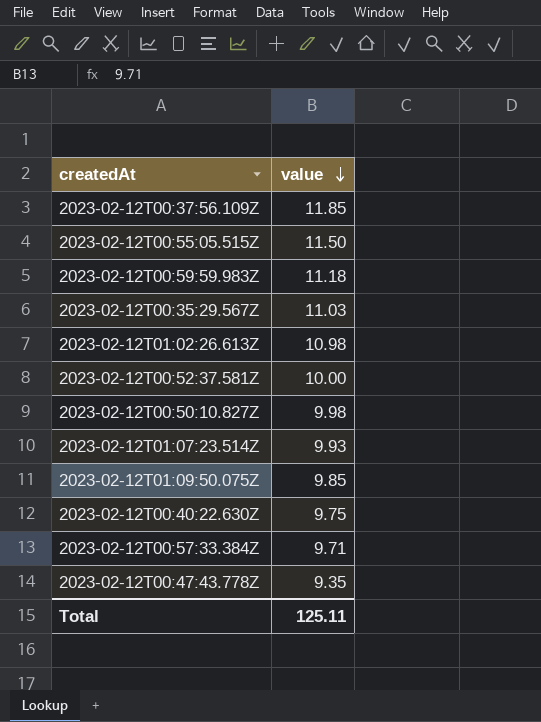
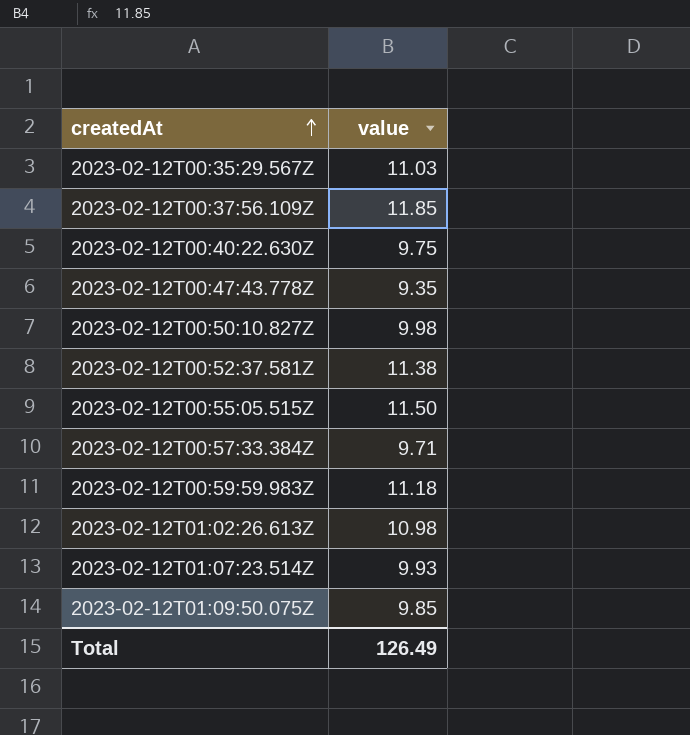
row order: value descending -> createdAt ascending
2023-02-12T00:52:37.581Z | value: 10.00 -> 11.38
Total | value: 125.11 -> 126.49

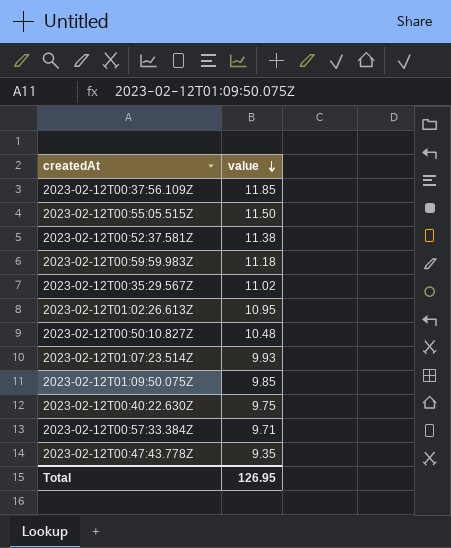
row order: createdAt ascending -> value descending
2023-02-12T00:35:29.567Z | value: 11.03 -> 11.02
2023-02-12T01:02:26.613Z | value: 10.98 -> 10.95
2023-02-12T00:50:10.827Z | value: 9.98 -> 10.48
Total | value: 126.49 -> 126.95

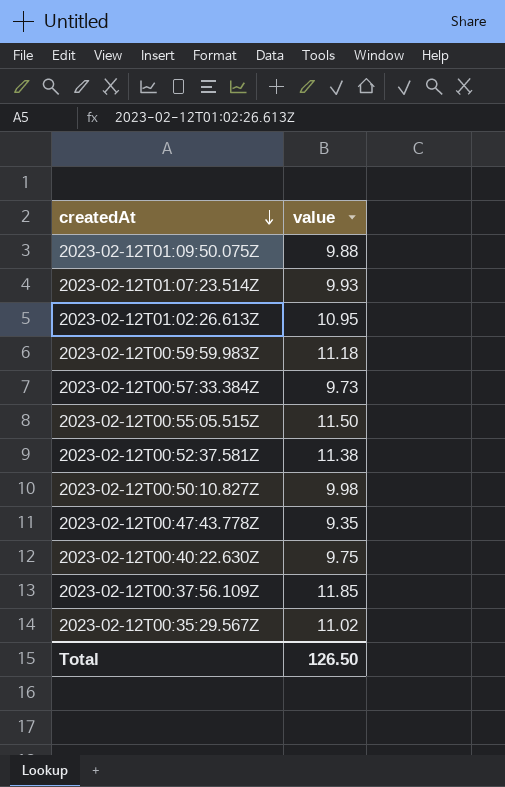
row order: value descending -> createdAt descending
2023-02-12T01:09:50.075Z | value: 9.85 -> 9.88
2023-02-12T00:57:33.384Z | value: 9.71 -> 9.73
2023-02-12T00:50:10.827Z | value: 10.48 -> 9.98
Total | value: 126.95 -> 126.50

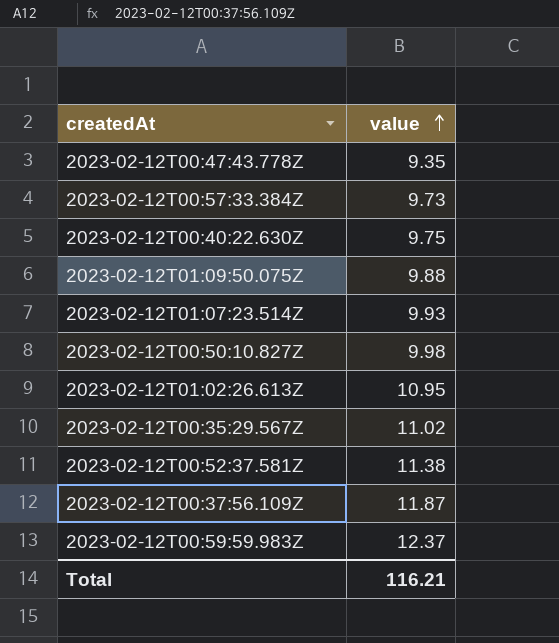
row order: createdAt descending -> value ascending
row 2023-02-12T00:55:05.515Z: 11.50 -> none
2023-02-12T00:37:56.109Z | value: 11.85 -> 11.87
2023-02-12T00:59:59.983Z | value: 11.18 -> 12.37
Total | value: 126.50 -> 116.21

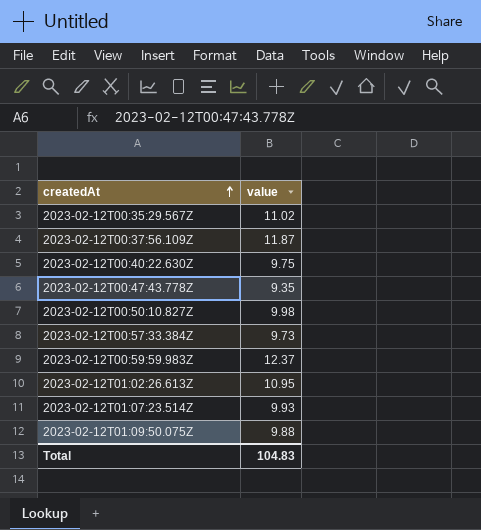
row order: value ascending -> createdAt ascending
row 2023-02-12T00:52:37.581Z: 11.38 -> none
Total | value: 116.21 -> 104.83

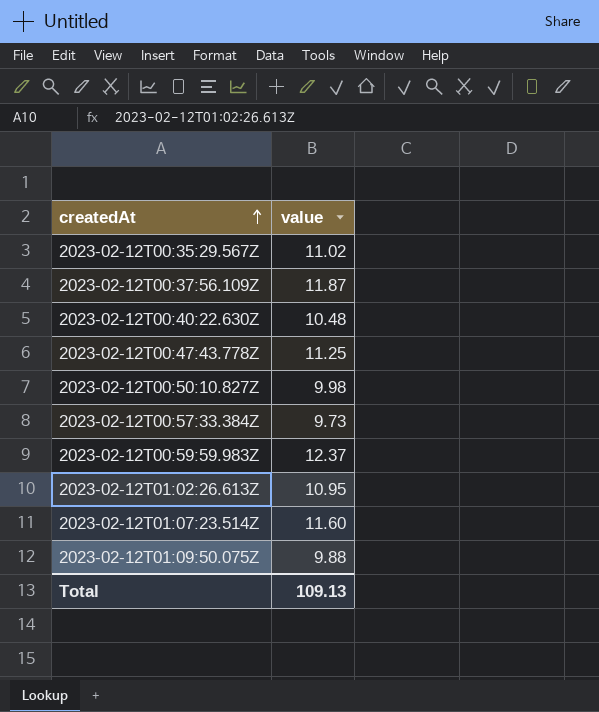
2023-02-12T00:40:22.630Z | value: 9.75 -> 10.48
2023-02-12T00:47:43.778Z | value: 9.35 -> 11.25
2023-02-12T01:07:23.514Z | value: 9.93 -> 11.60
Total | value: 104.83 -> 109.13

